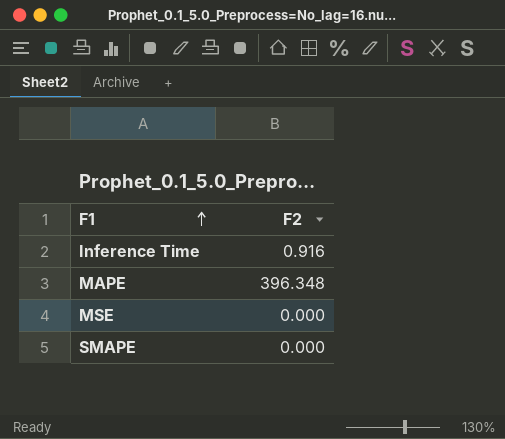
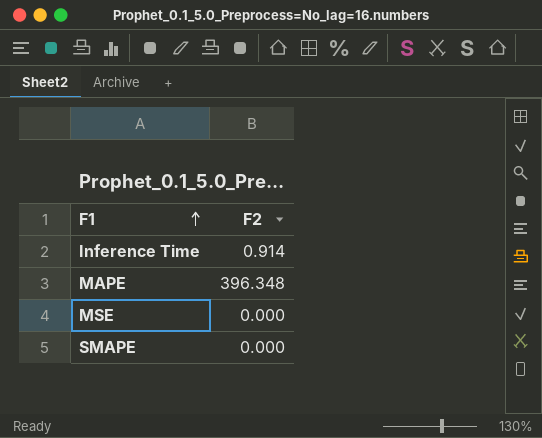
Inference Time | F2: 0.916 -> 0.914

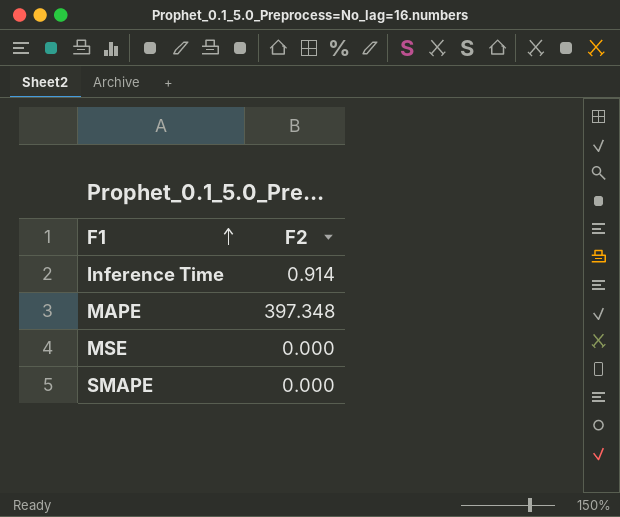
MAPE | F2: 396.348 -> 397.348

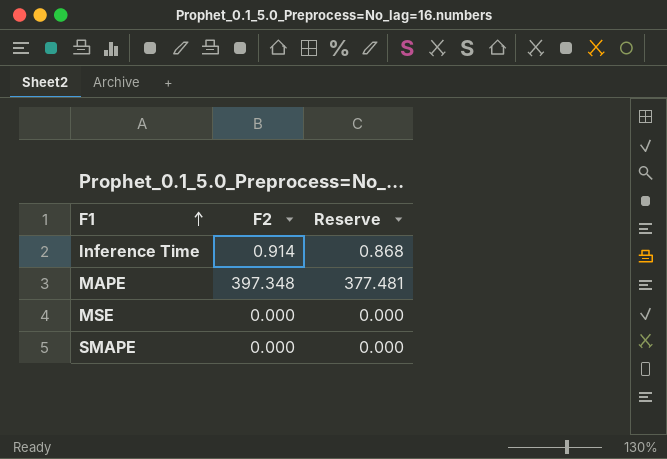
column Reserve | formula: none -> [F2] * 0.95

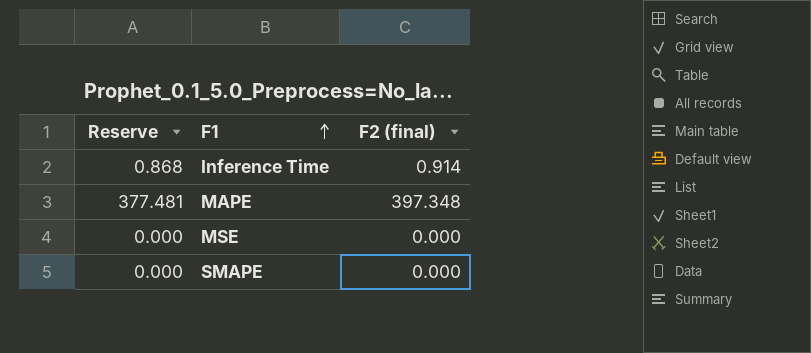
column Reserve | position: 3 -> 1
column name: F2 -> F2 (final)

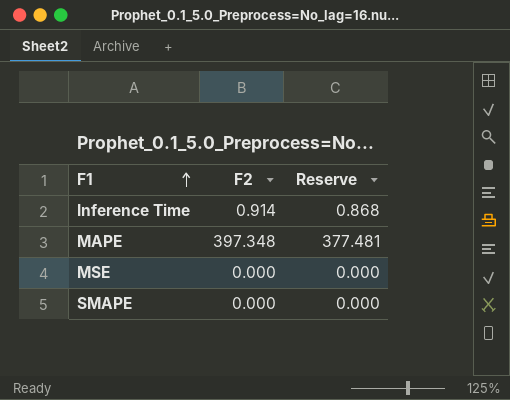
column name: F2 (final) -> F2
column Reserve | position: 1 -> 3

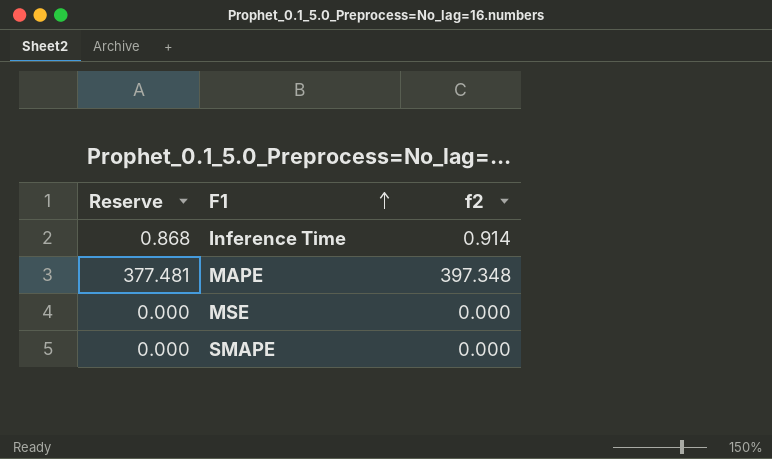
column Reserve | position: 3 -> 1
column name: F2 -> f2

